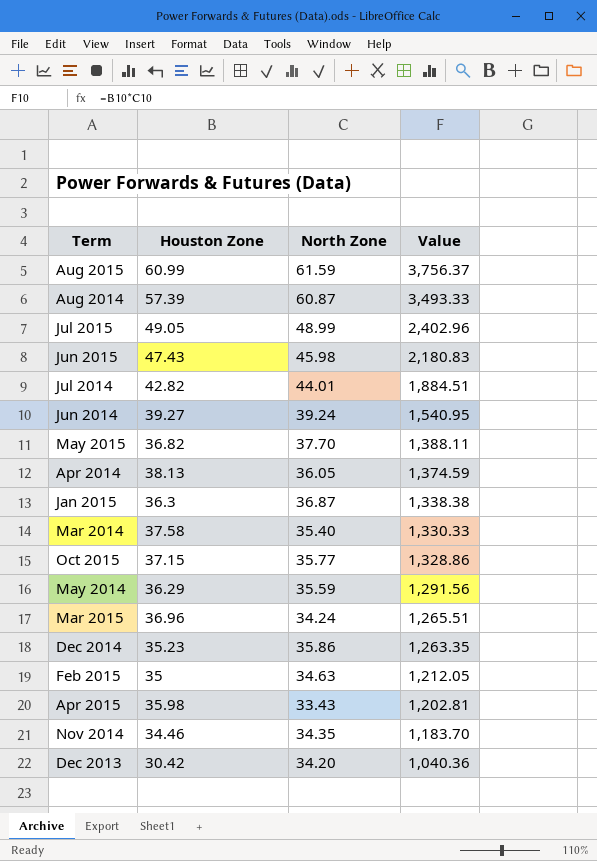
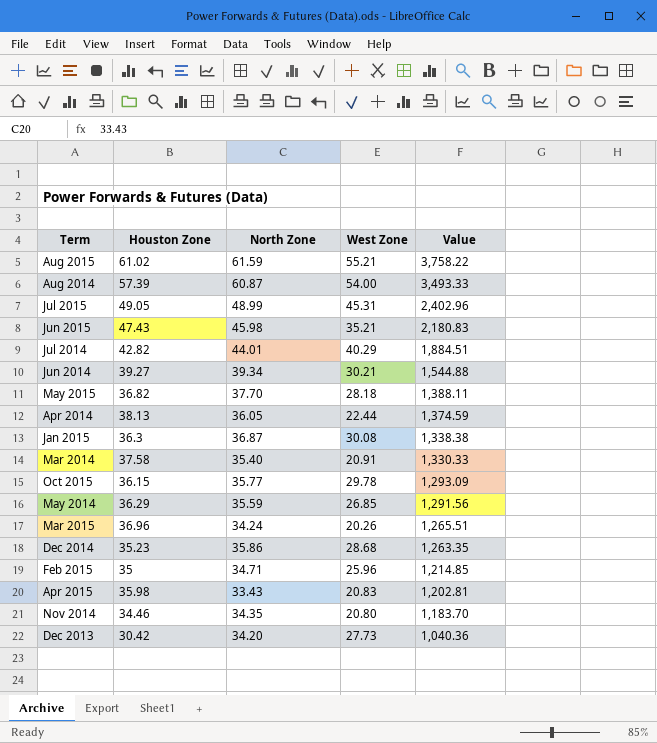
column West Zone | position: none -> 4
Aug 2015 | Houston Zone: 60.99 -> 61.02
Aug 2015 | Value: 3,756.37 -> 3,758.22
Jun 2014 | North Zone: 39.24 -> 39.34
Jun 2014 | Value: 1,540.95 -> 1,544.88
Oct 2015 | Houston Zone: 37.15 -> 36.15
Oct 2015 | Value: 1,328.86 -> 1,293.09
Feb 2015 | North Zone: 34.63 -> 34.71
Feb 2015 | Value: 1,212.05 -> 1,214.85

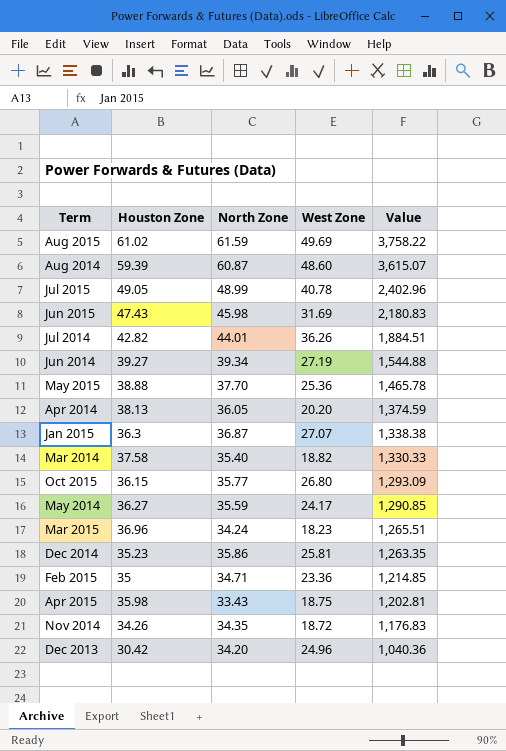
Aug 2015 | West Zone: 55.21 -> 49.69
Aug 2014 | Houston Zone: 57.39 -> 59.39
Aug 2014 | West Zone: 54.00 -> 48.60
Aug 2014 | Value: 3,493.33 -> 3,615.07
Jul 2015 | West Zone: 45.31 -> 40.78
Jun 2015 | West Zone: 35.21 -> 31.69
Jul 2014 | West Zone: 40.29 -> 36.26
Jun 2014 | West Zone: 30.21 -> 27.19
May 2015 | Houston Zone: 36.82 -> 38.88
May 2015 | West Zone: 28.18 -> 25.36
May 2015 | Value: 1,388.11 -> 1,465.78
Apr 2014 | West Zone: 22.44 -> 20.20
Jan 2015 | West Zone: 30.08 -> 27.07
Mar 2014 | West Zone: 20.91 -> 18.82
Oct 2015 | West Zone: 29.78 -> 26.80
May 2014 | Houston Zone: 36.29 -> 36.27
May 2014 | West Zone: 26.85 -> 24.17
May 2014 | Value: 1,291.56 -> 1,290.85
Mar 2015 | West Zone: 20.26 -> 18.23
Dec 2014 | West Zone: 28.68 -> 25.81
Feb 2015 | West Zone: 25.96 -> 23.36
Apr 2015 | West Zone: 20.83 -> 18.75
Nov 2014 | Houston Zone: 34.46 -> 34.26
Nov 2014 | West Zone: 20.80 -> 18.72
Nov 2014 | Value: 1,183.70 -> 1,176.83
Dec 2013 | West Zone: 27.73 -> 24.96

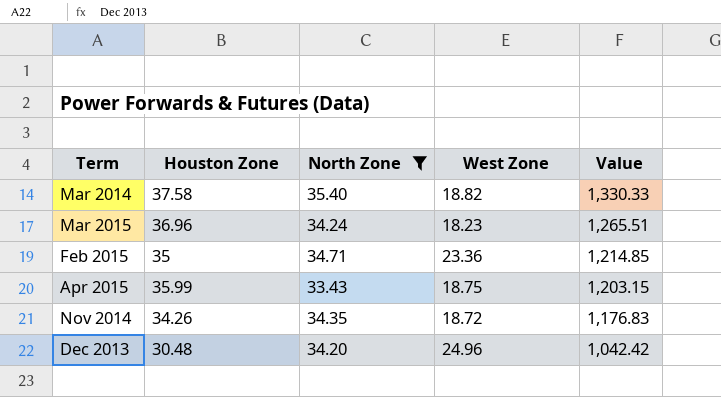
filter: none -> North Zone <= 35.40
Apr 2015 | Houston Zone: 35.98 -> 35.99
Apr 2015 | Value: 1,202.81 -> 1,203.15
Dec 2013 | Houston Zone: 30.42 -> 30.48
Dec 2013 | Value: 1,040.36 -> 1,042.42

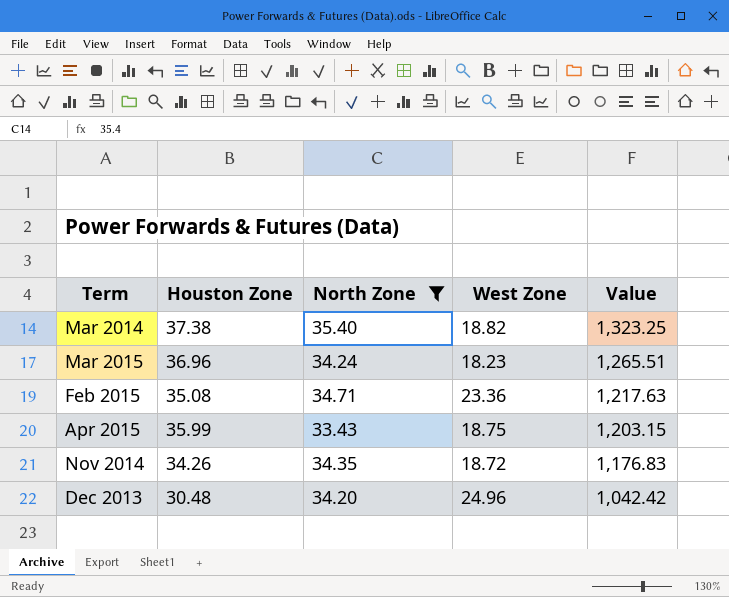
Mar 2014 | Houston Zone: 37.58 -> 37.38
Mar 2014 | Value: 1,330.33 -> 1,323.25
Feb 2015 | Houston Zone: 35 -> 35.08
Feb 2015 | Value: 1,214.85 -> 1,217.63

